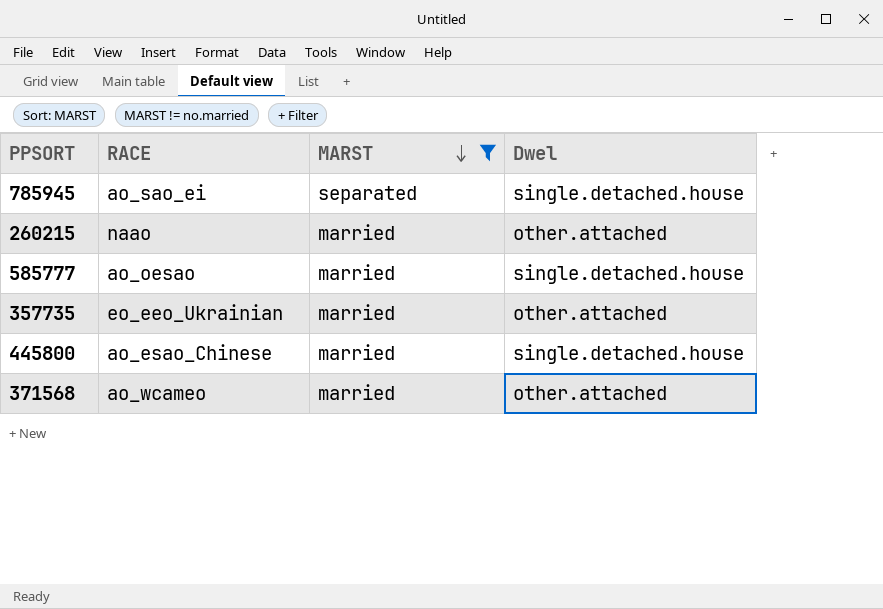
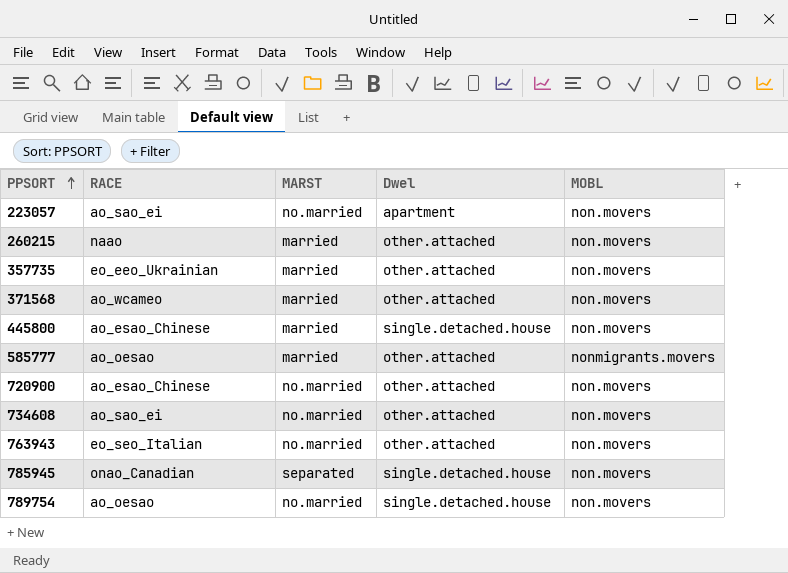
filter: MARST != no.married -> none
row order: MARST descending -> PPSORT ascending
column MOBL | position: none -> 5
585777 | Dwel: single.detached.house -> other.attached
785945 | RACE: ao_sao_ei -> onao_Canadian

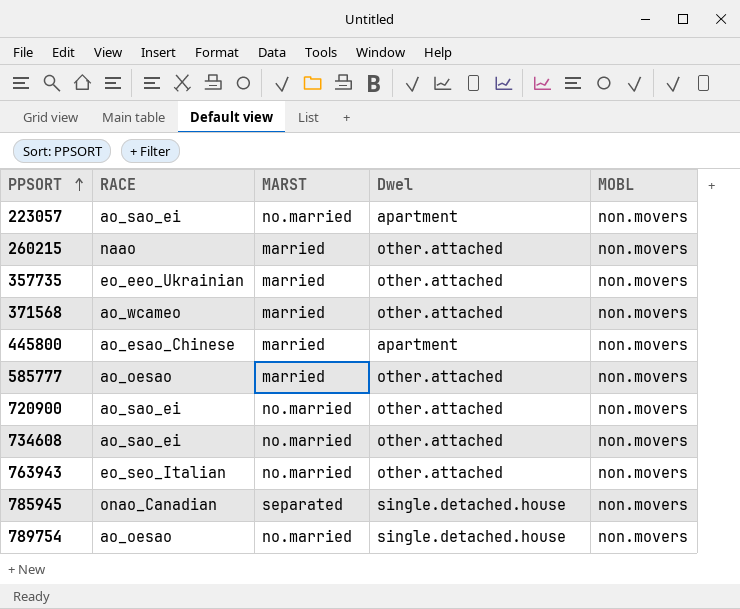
445800 | Dwel: single.detached.house -> apartment
585777 | MOBL: nonmigrants.movers -> non.movers
720900 | RACE: ao_esao_Chinese -> ao_sao_ei

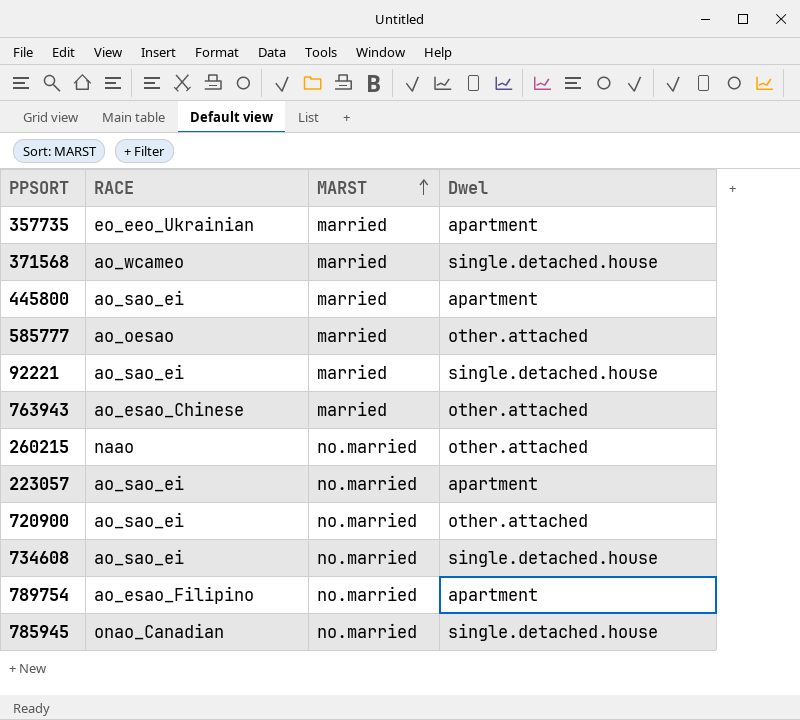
row order: PPSORT ascending -> MARST ascending
column MOBL | position: 5 -> none
357735 | Dwel: other.attached -> apartment
371568 | Dwel: other.attached -> single.detached.house
445800 | RACE: ao_esao_Chinese -> ao_sao_ei
row 92221: none -> ao_sao_ei | married | single.detached.house
763943 | RACE: eo_seo_Italian -> ao_esao_Chinese
763943 | MARST: no.married -> married
260215 | MARST: married -> no.married
734608 | Dwel: other.attached -> single.detached.house
789754 | RACE: ao_oesao -> ao_esao_Filipino
789754 | Dwel: single.detached.house -> apartment
785945 | MARST: separated -> no.married

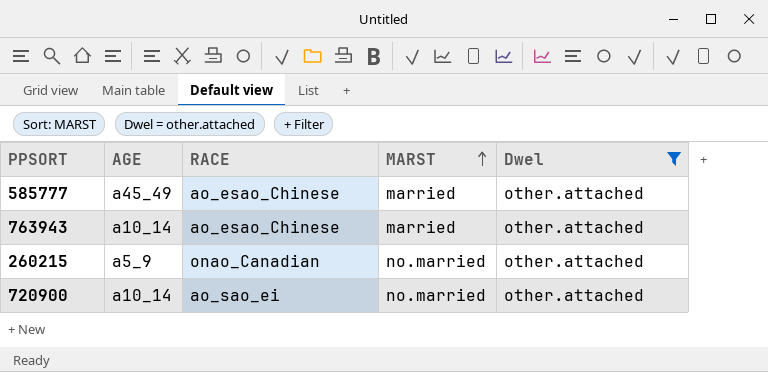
filter: none -> Dwel = other.attached
column AGE | position: none -> 2
585777 | RACE: ao_oesao -> ao_esao_Chinese
260215 | RACE: naao -> onao_Canadian

